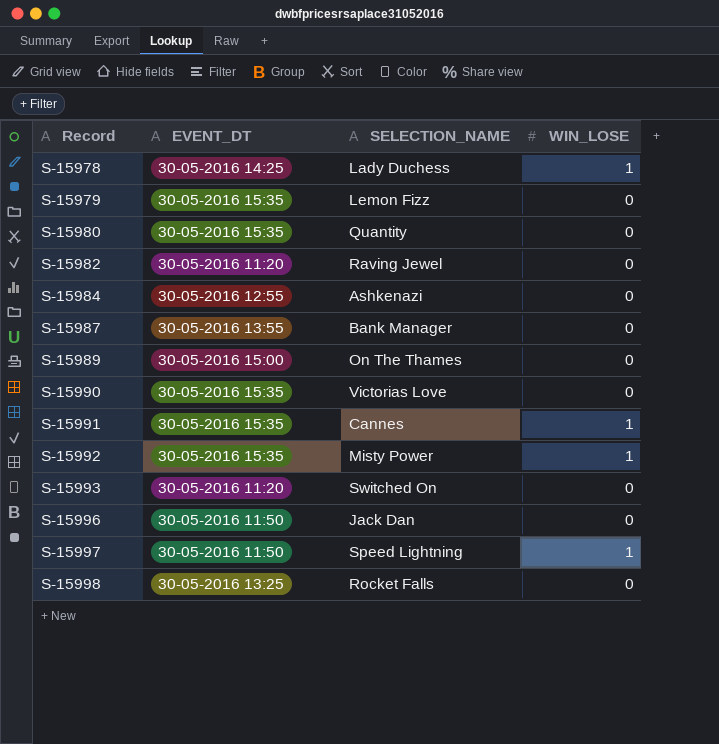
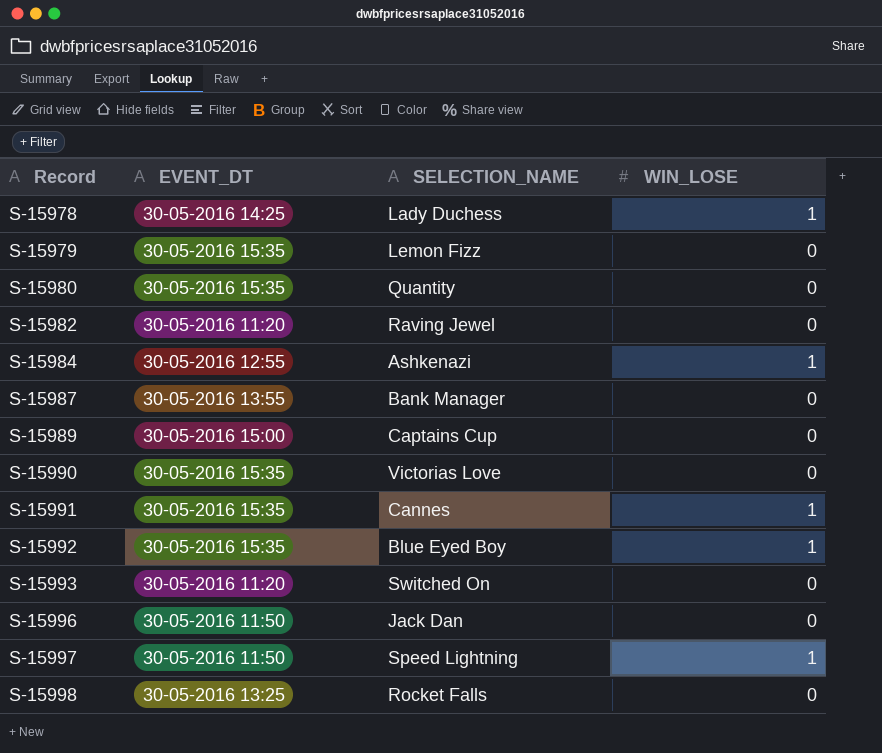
S-15984 | WIN_LOSE: 0 -> 1
S-15989 | SELECTION_NAME: On The Thames -> Captains Cup
S-15992 | SELECTION_NAME: Misty Power -> Blue Eyed Boy

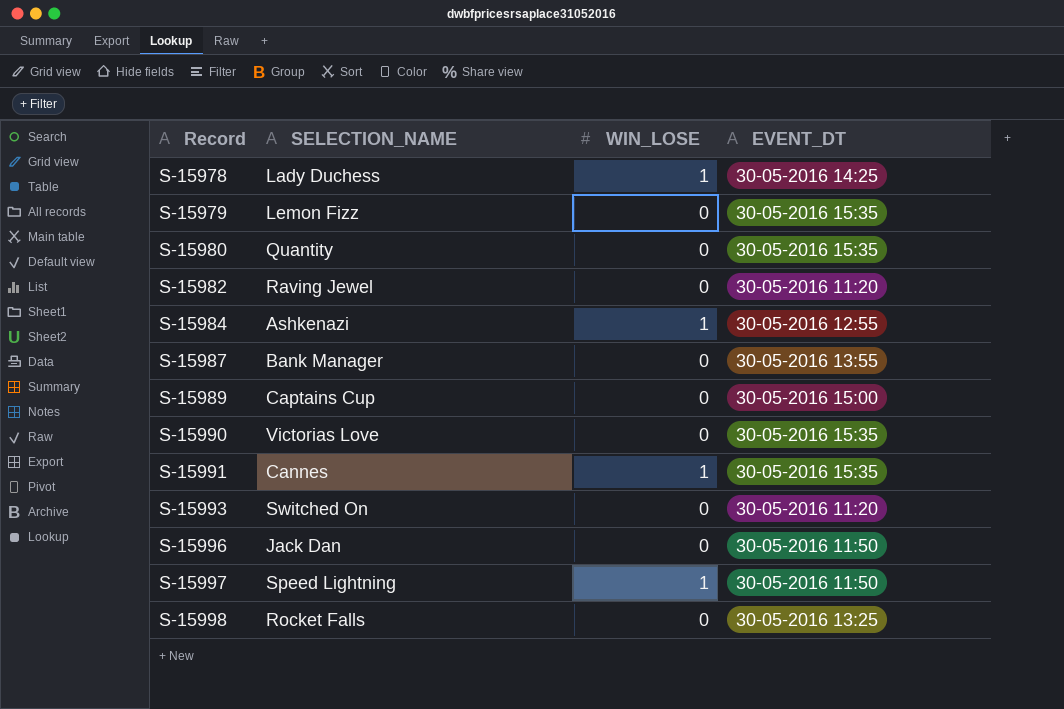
column EVENT_DT | position: 2 -> 4
row S-15992: 30-05-2016 15:35 | Blue Eyed Boy | 1 -> none

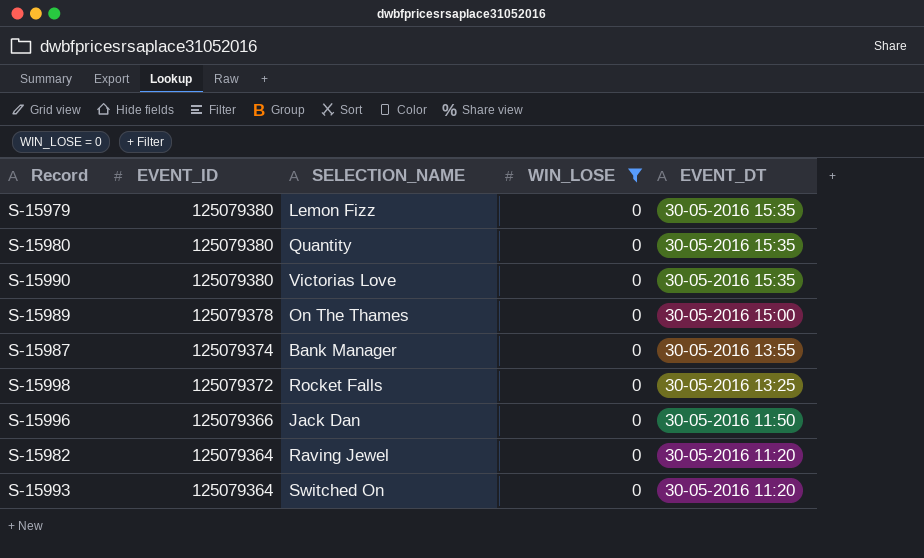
filter: none -> WIN_LOSE = 0
row order: Record ascending -> EVENT_ID descending
column EVENT_ID | position: none -> 2
S-15989 | SELECTION_NAME: Captains Cup -> On The Thames

